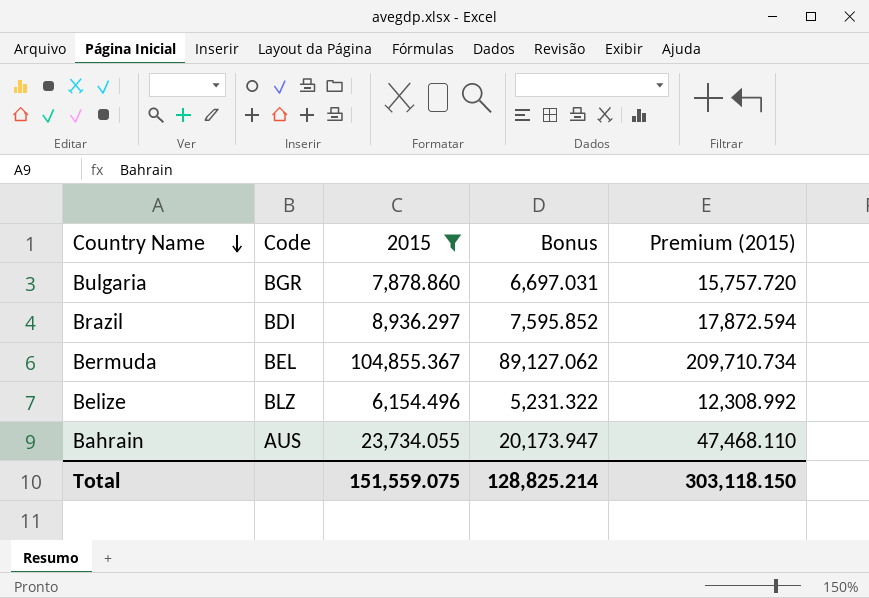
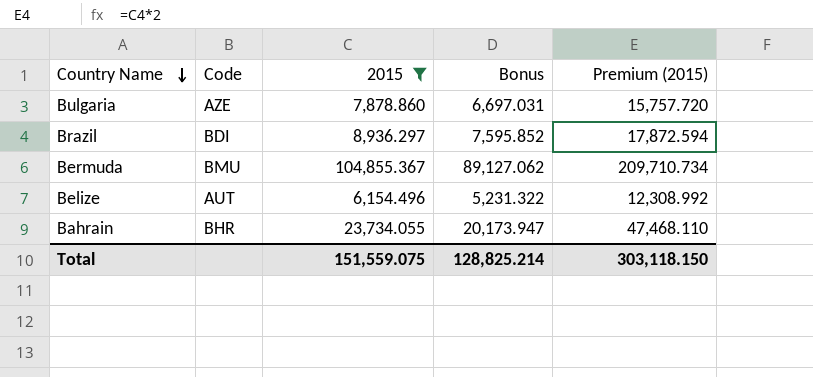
Bulgaria | Code: BGR -> AZE
Bermuda | Code: BEL -> BMU
Belize | Code: BLZ -> AUT
Bahrain | Code: AUS -> BHR

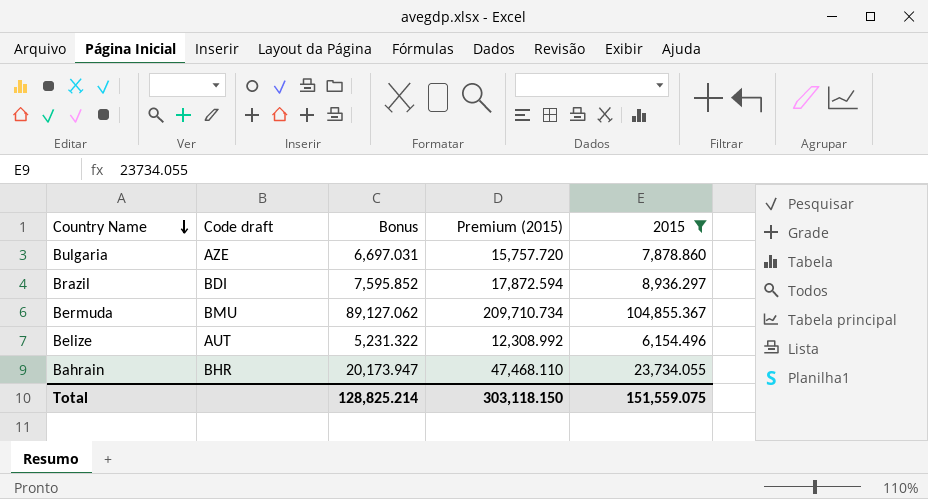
column name: Code -> Code draft
column 2015 | position: 3 -> 5

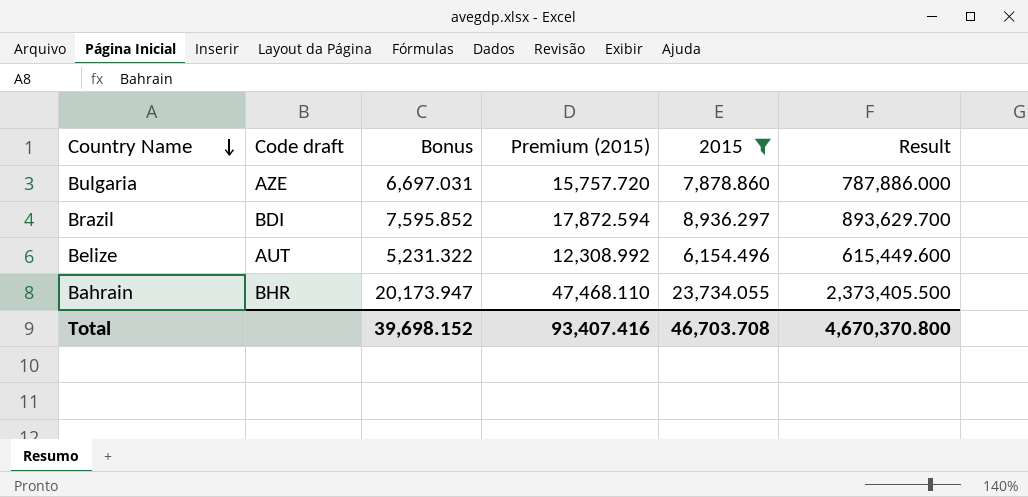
column Result | formula: none -> [2015] * 100
row Bermuda: BMU | 89,127.062 | 209,710.734 | 104,855.367 -> none
Total | Bonus: 128,825.214 -> 39,698.152
Total | Premium (2015): 303,118.150 -> 93,407.416
Total | 2015: 151,559.075 -> 46,703.708

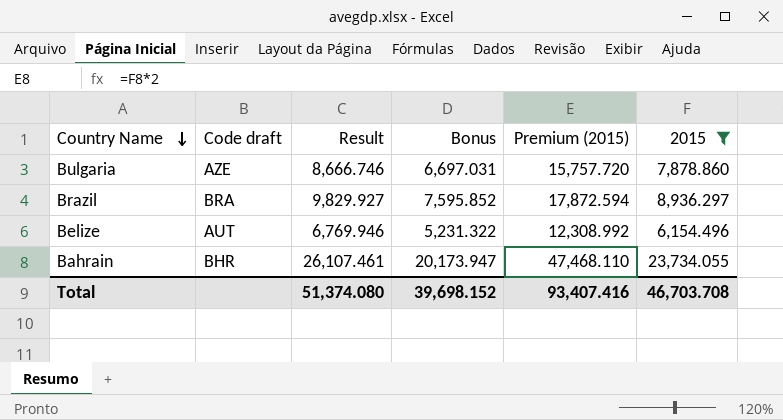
column Result | formula: [2015] * 100 -> [2015] * 1.1
column Result | position: 6 -> 3
Brazil | Code draft: BDI -> BRA
Total | Result: 4,670,370.800 -> 51,374.080

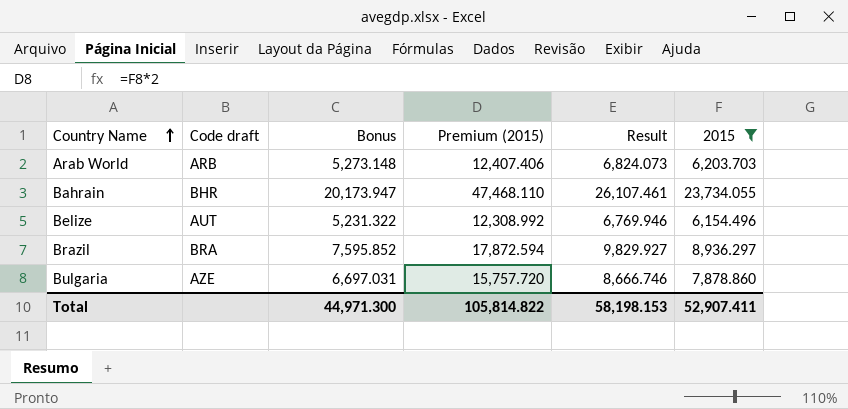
row order: Country Name descending -> Country Name ascending
column Result | position: 3 -> 5
row Arab World: none -> ARB | 5,273.148 | 12,407.406 | 6,824.073 | 6,203.703
Total | Bonus: 39,698.152 -> 44,971.300
Total | Premium (2015): 93,407.416 -> 105,814.822
Total | Result: 51,374.080 -> 58,198.153
Total | 2015: 46,703.708 -> 52,907.411

